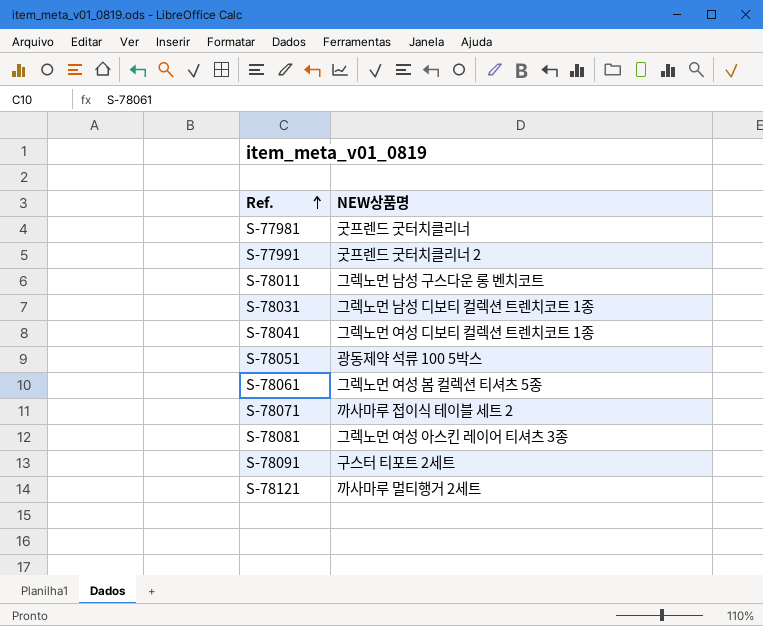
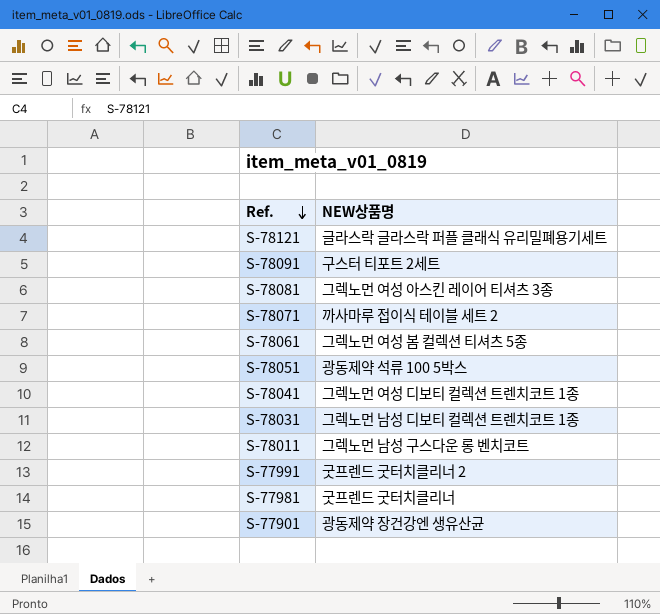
row order: Ref. ascending -> Ref. descending
S-78121 | NEW상품명: 까사마루 멀티행거 2세트 -> 글라스락 글라스락 퍼플 클래식 유리밀폐용기세트
row S-77901: none -> 광동제약 장건강엔 생유산균

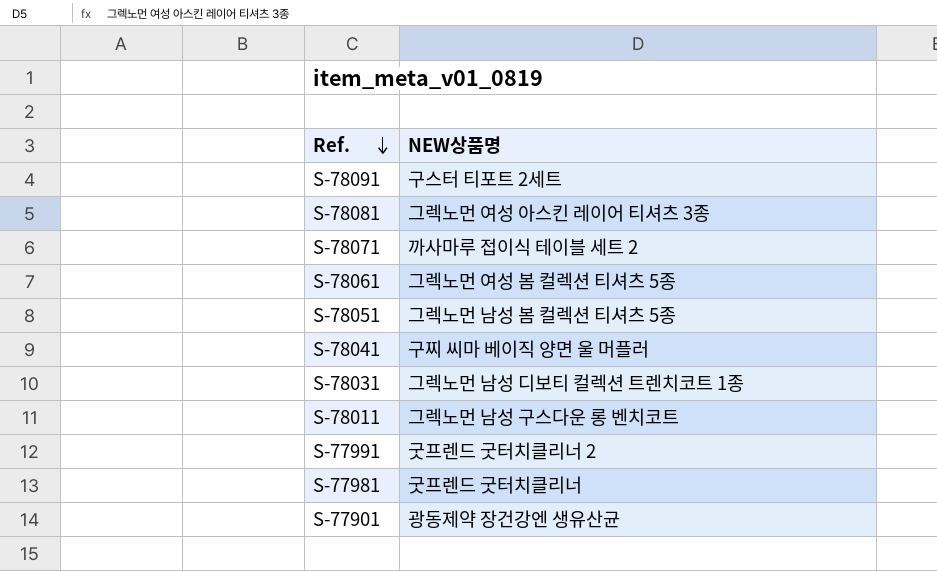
row S-78121: 글라스락 글라스락 퍼플 클래식 유리밀폐용기세트 -> none
S-78051 | NEW상품명: 광동제약 석류 100 5박스 -> 그렉노먼 남성 봄 컬렉션 티셔츠 5종
S-78041 | NEW상품명: 그렉노먼 여성 디보티 컬렉션 트렌치코트 1종 -> 구찌 씨마 베이직 양면 울 머플러

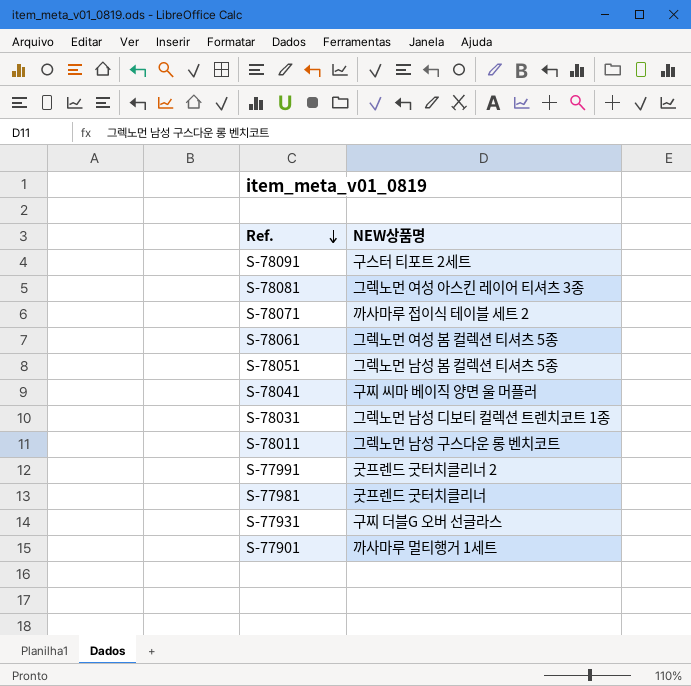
row S-77931: none -> 구찌 더블G 오버 선글라스
S-77901 | NEW상품명: 광동제약 장건강엔 생유산균 -> 까사마루 멀티행거 1세트

